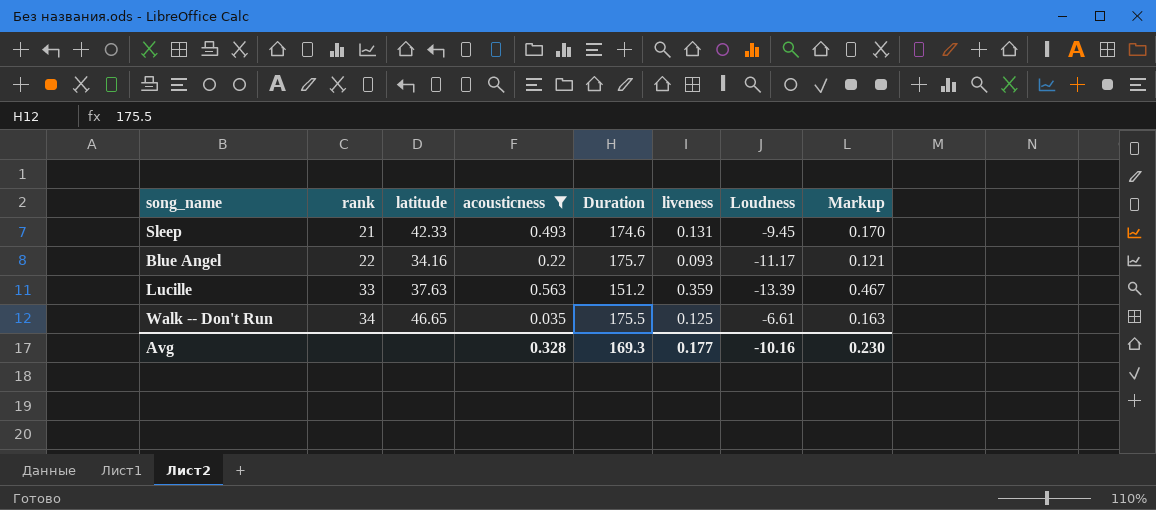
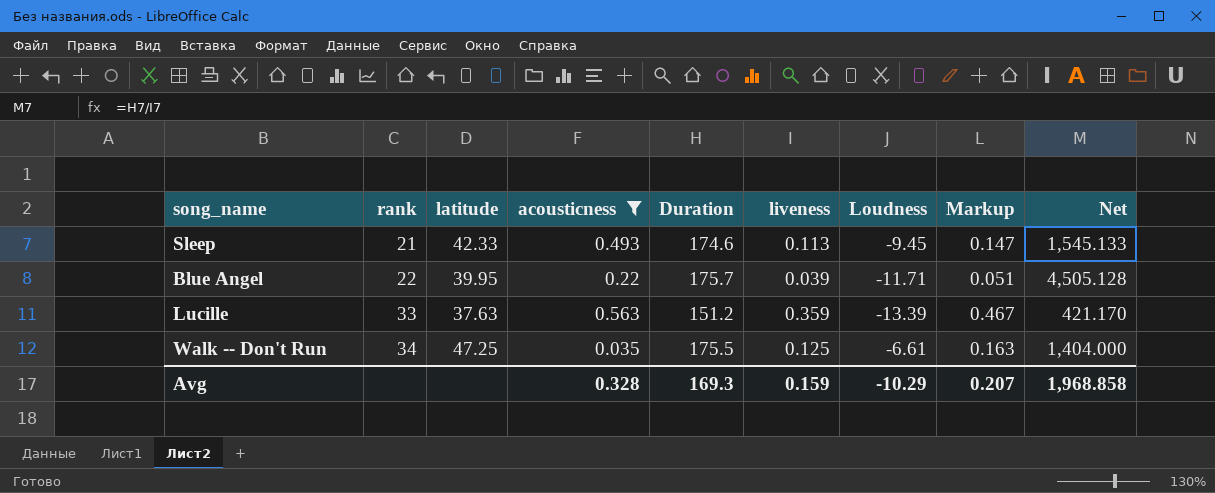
column Net | formula: none -> [Duration] / [liveness]
Sleep | liveness: 0.131 -> 0.113
Sleep | Markup: 0.170 -> 0.147
Blue Angel | latitude: 34.16 -> 39.95
Blue Angel | liveness: 0.093 -> 0.039
Blue Angel | Loudness: -11.17 -> -11.71
Blue Angel | Markup: 0.121 -> 0.051
Walk -- Don't Run | latitude: 46.65 -> 47.25
Avg | liveness: 0.177 -> 0.159
Avg | Loudness: -10.16 -> -10.29
Avg | Markup: 0.230 -> 0.207

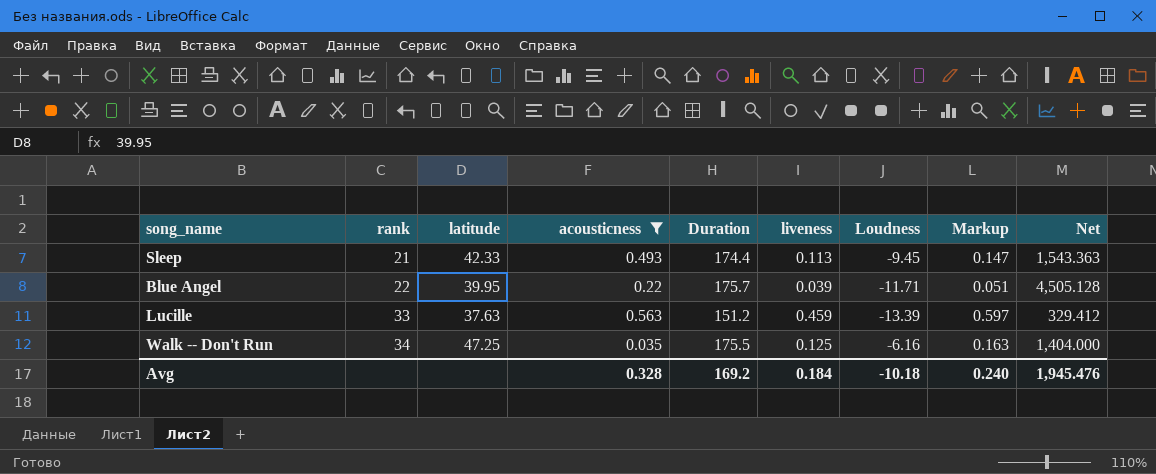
Sleep | Duration: 174.6 -> 174.4
Sleep | Net: 1,545.133 -> 1,543.363
Lucille | liveness: 0.359 -> 0.459
Lucille | Markup: 0.467 -> 0.597
Lucille | Net: 421.170 -> 329.412
Walk -- Don't Run | Loudness: -6.61 -> -6.16
Avg | Duration: 169.3 -> 169.2
Avg | liveness: 0.159 -> 0.184
Avg | Loudness: -10.29 -> -10.18
Avg | Markup: 0.207 -> 0.240
Avg | Net: 1,968.858 -> 1,945.476

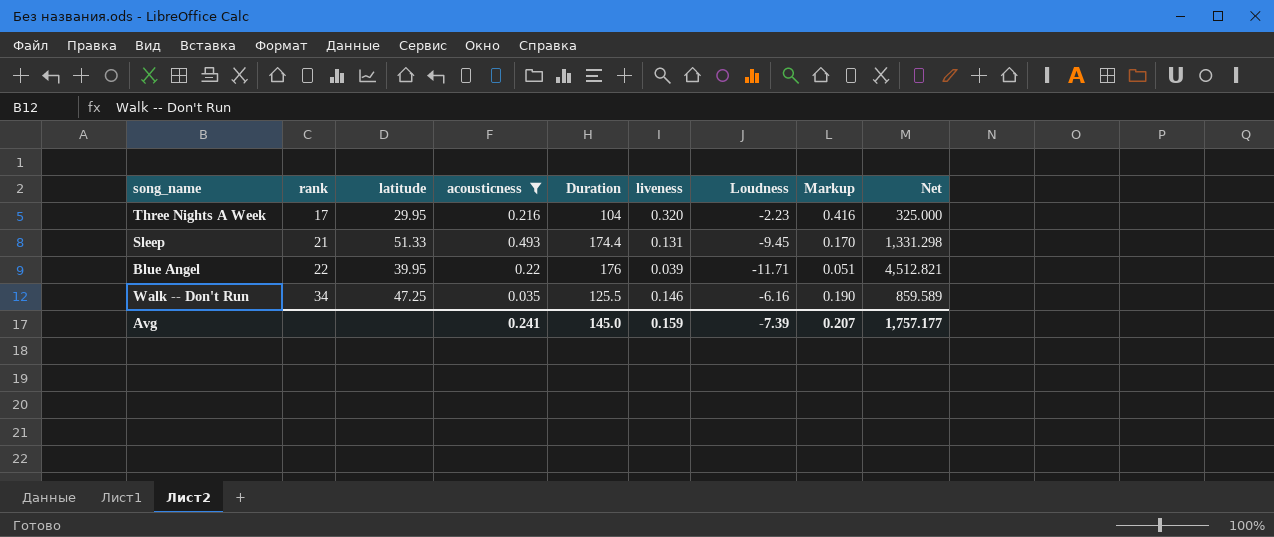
row Lucille: 33 | 37.63 | 0.563 | 151.2 | 0.459 | -13.39 | 0.597 | 329.412 -> none
row Three Nights A Week: none -> 17 | 29.95 | 0.216 | 104 | 0.320 | -2.23 | 0.416 | 325.000
Sleep | latitude: 42.33 -> 51.33
Sleep | liveness: 0.113 -> 0.131
Sleep | Markup: 0.147 -> 0.170
Sleep | Net: 1,543.363 -> 1,331.298
Blue Angel | Duration: 175.7 -> 176
Blue Angel | Net: 4,505.128 -> 4,512.821
Walk -- Don't Run | Duration: 175.5 -> 125.5
Walk -- Don't Run | liveness: 0.125 -> 0.146
Walk -- Don't Run | Markup: 0.163 -> 0.190
Walk -- Don't Run | Net: 1,404.000 -> 859.589
Avg | acousticness: 0.328 -> 0.241
Avg | Duration: 169.2 -> 145.0
Avg | liveness: 0.184 -> 0.159
Avg | Loudness: -10.18 -> -7.39
Avg | Markup: 0.240 -> 0.207
Avg | Net: 1,945.476 -> 1,757.177

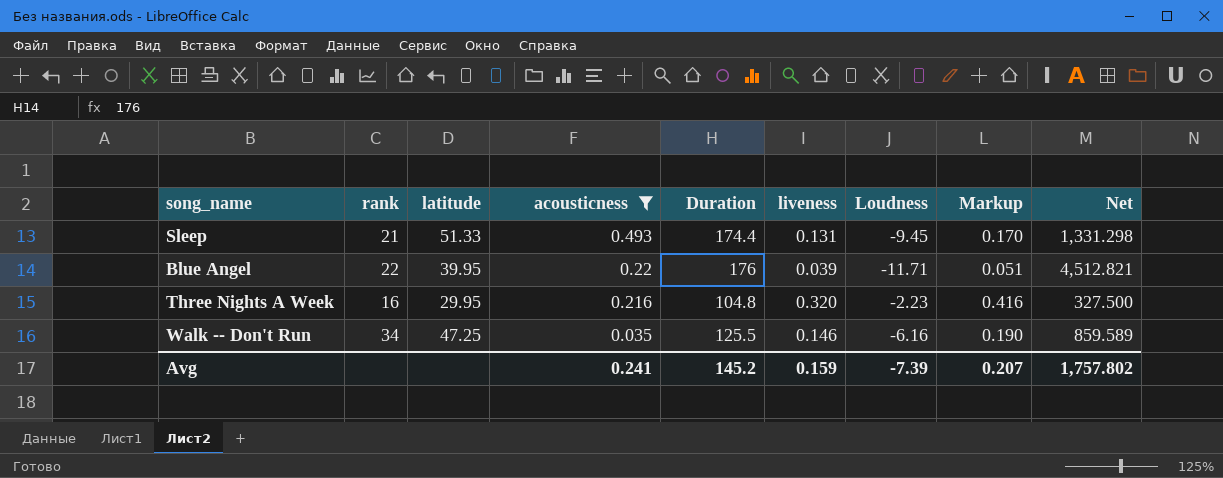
row order: rank ascending -> acousticness descending
Three Nights A Week | rank: 17 -> 16
Three Nights A Week | Duration: 104 -> 104.8
Three Nights A Week | Net: 325.000 -> 327.500
Avg | Duration: 145.0 -> 145.2
Avg | Net: 1,757.177 -> 1,757.802

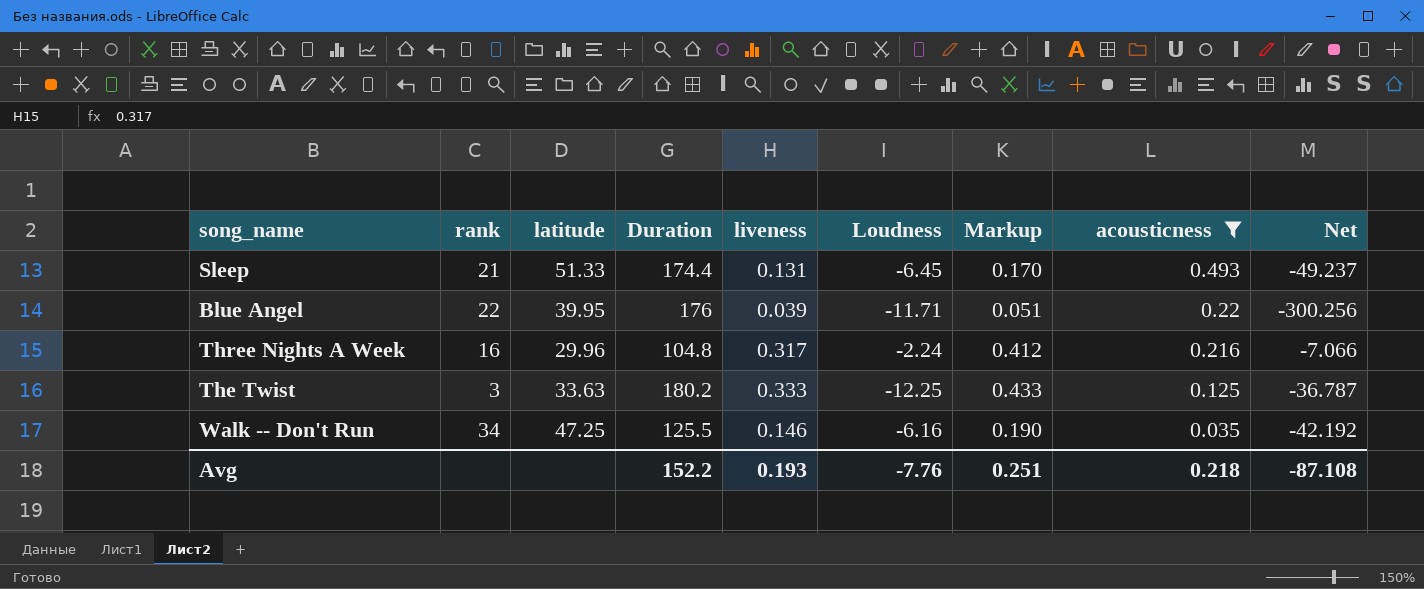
column acousticness | position: 4 -> 8
column Net | formula: [Duration] / [liveness] -> [Loudness] / [liveness]
Sleep | Loudness: -9.45 -> -6.45
Three Nights A Week | latitude: 29.95 -> 29.96
Three Nights A Week | liveness: 0.320 -> 0.317
Three Nights A Week | Loudness: -2.23 -> -2.24
Three Nights A Week | Markup: 0.416 -> 0.412
row The Twist: none -> 3 | 33.63 | 180.2 | 0.333 | -12.25 | 0.433 | 0.125 | -36.787
Avg | Duration: 145.2 -> 152.2
Avg | liveness: 0.159 -> 0.193
Avg | Loudness: -7.39 -> -7.76
Avg | Markup: 0.207 -> 0.251
Avg | acousticness: 0.241 -> 0.218
Avg | Net: 1,757.802 -> -87.108

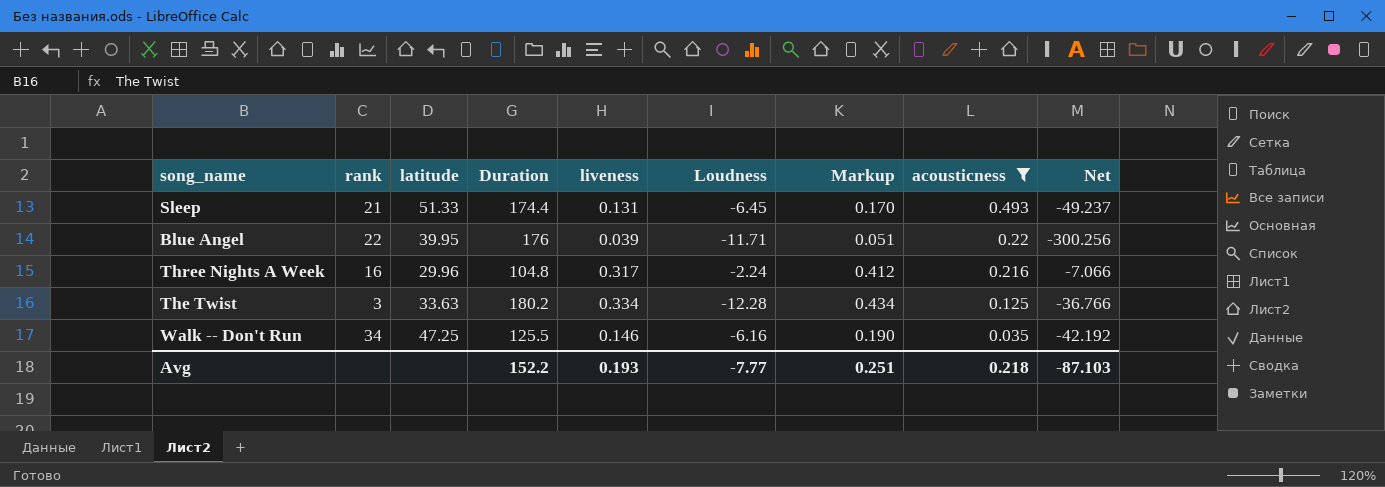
The Twist | liveness: 0.333 -> 0.334
The Twist | Loudness: -12.25 -> -12.28
The Twist | Markup: 0.433 -> 0.434
The Twist | Net: -36.787 -> -36.766
Avg | Loudness: -7.76 -> -7.77
Avg | Net: -87.108 -> -87.103

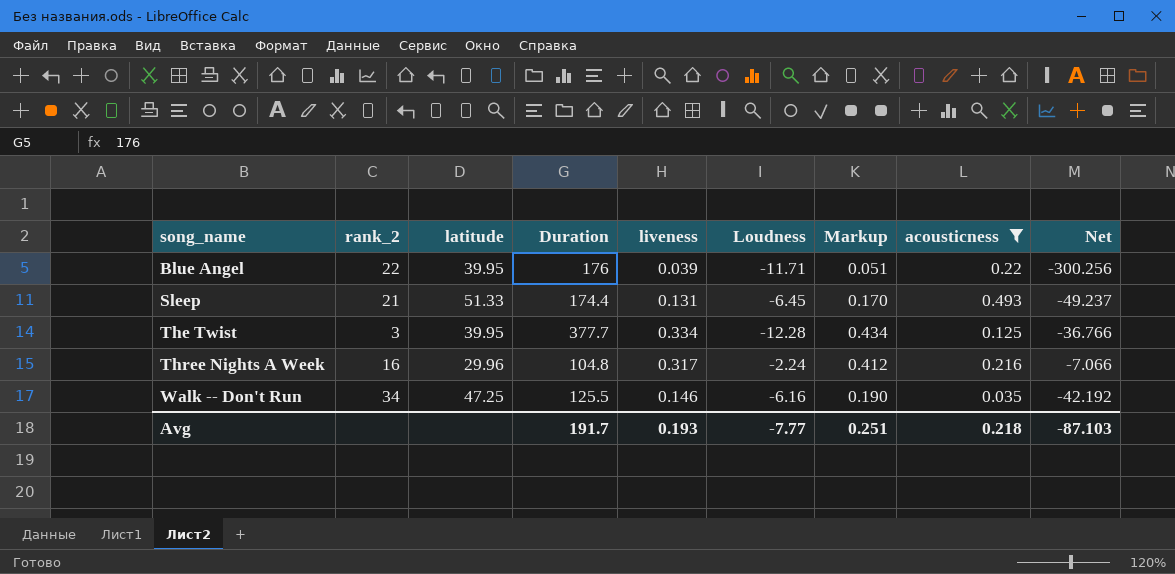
row order: acousticness descending -> song_name ascending
column name: rank -> rank_2
The Twist | latitude: 33.63 -> 39.95
The Twist | Duration: 180.2 -> 377.7
Avg | Duration: 152.2 -> 191.7

